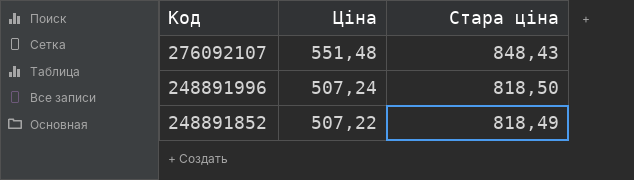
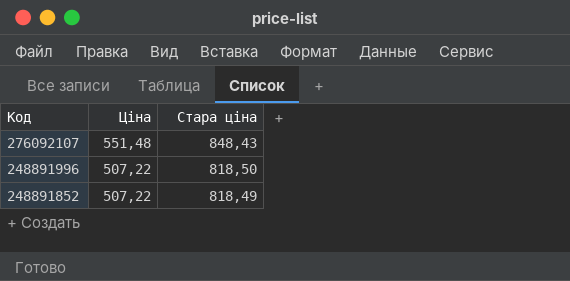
248891996 | Ціна: 507,24 -> 507,22

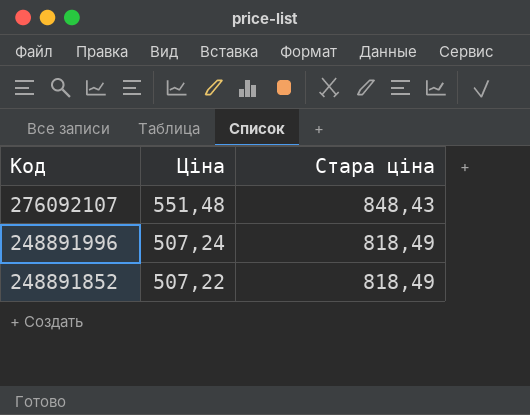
248891996 | Ціна: 507,22 -> 507,24
248891996 | Стара ціна: 818,50 -> 818,49

